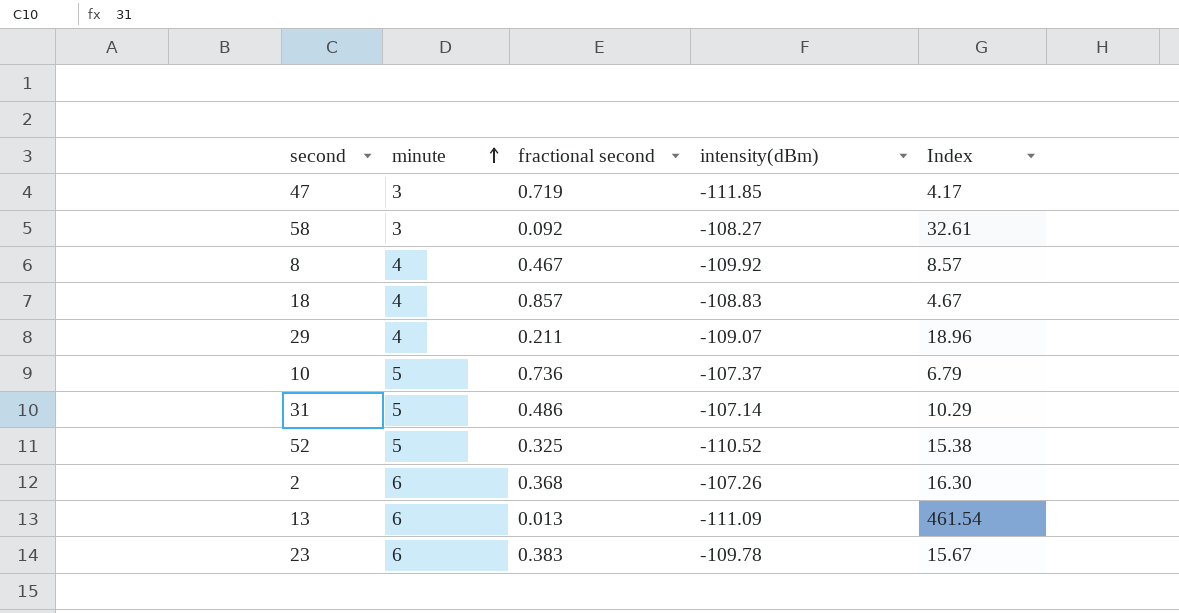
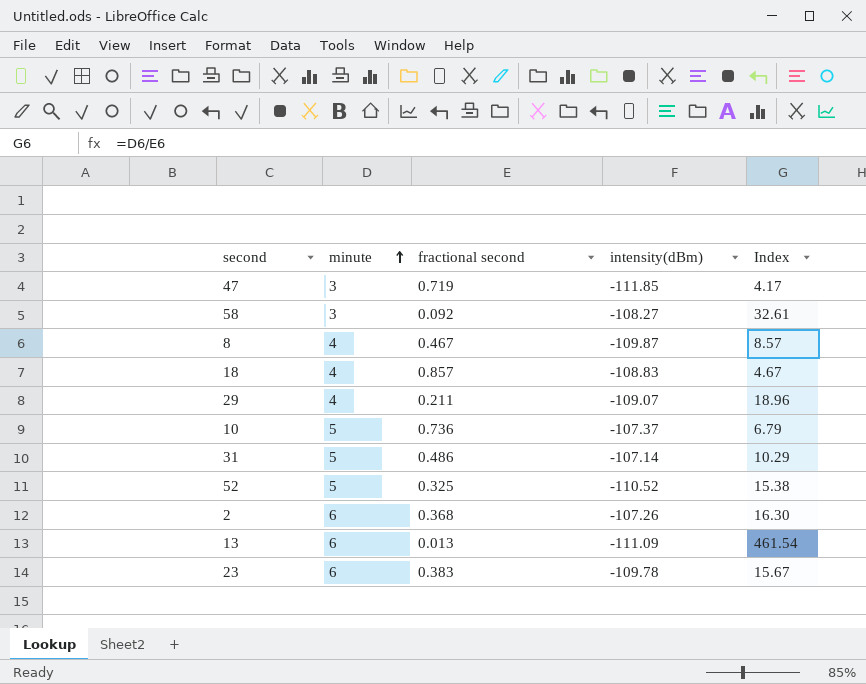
8 | intensity(dBm): -109.92 -> -109.87

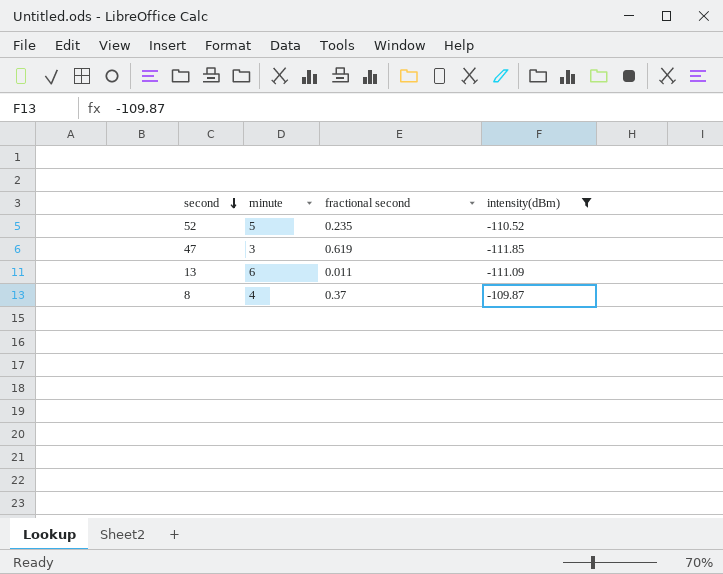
filter: none -> intensity(dBm) <= -109.87
row order: minute ascending -> second descending
column Index | formula: [minute] / [fractional second] -> none
52 | fractional second: 0.325 -> 0.235
47 | fractional second: 0.719 -> 0.619
13 | fractional second: 0.013 -> 0.011
8 | fractional second: 0.467 -> 0.37

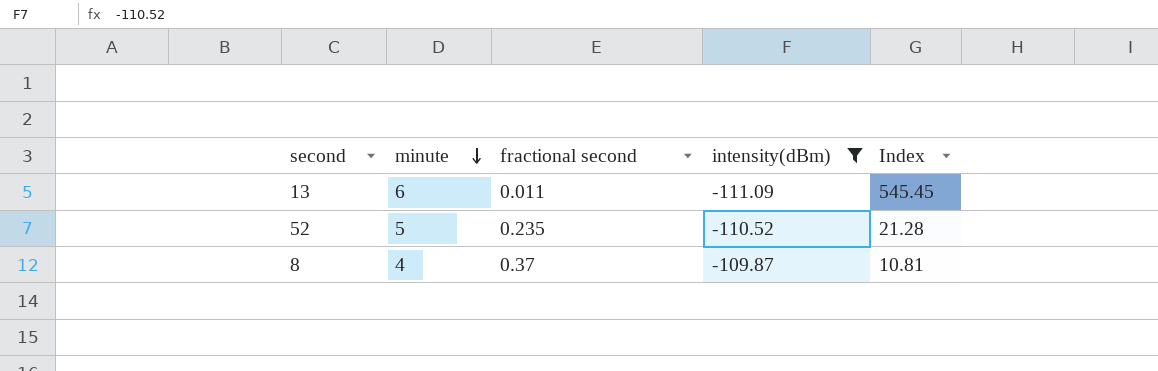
row order: second descending -> minute descending
column Index | formula: none -> [minute] / [fractional second]
row 47: 3 | 0.619 | -111.85 -> none

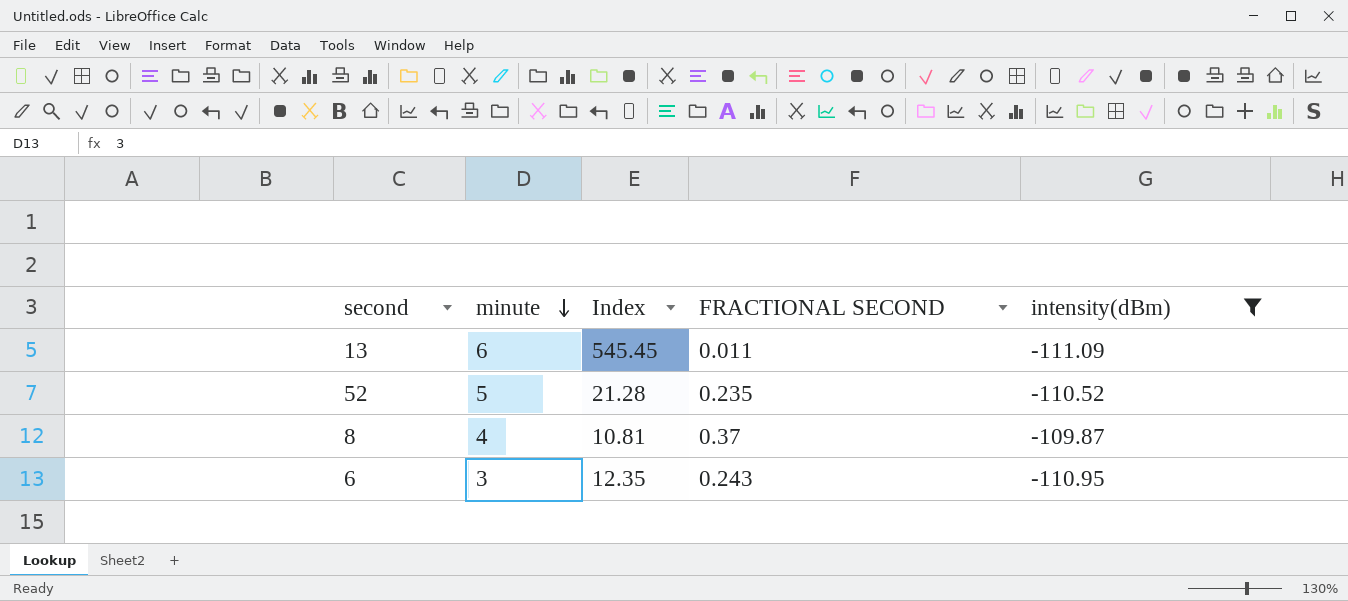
column Index | position: 5 -> 3
column name: fractional second -> FRACTIONAL SECOND
row 6: none -> 3 | 12.35 | 0.243 | -110.95

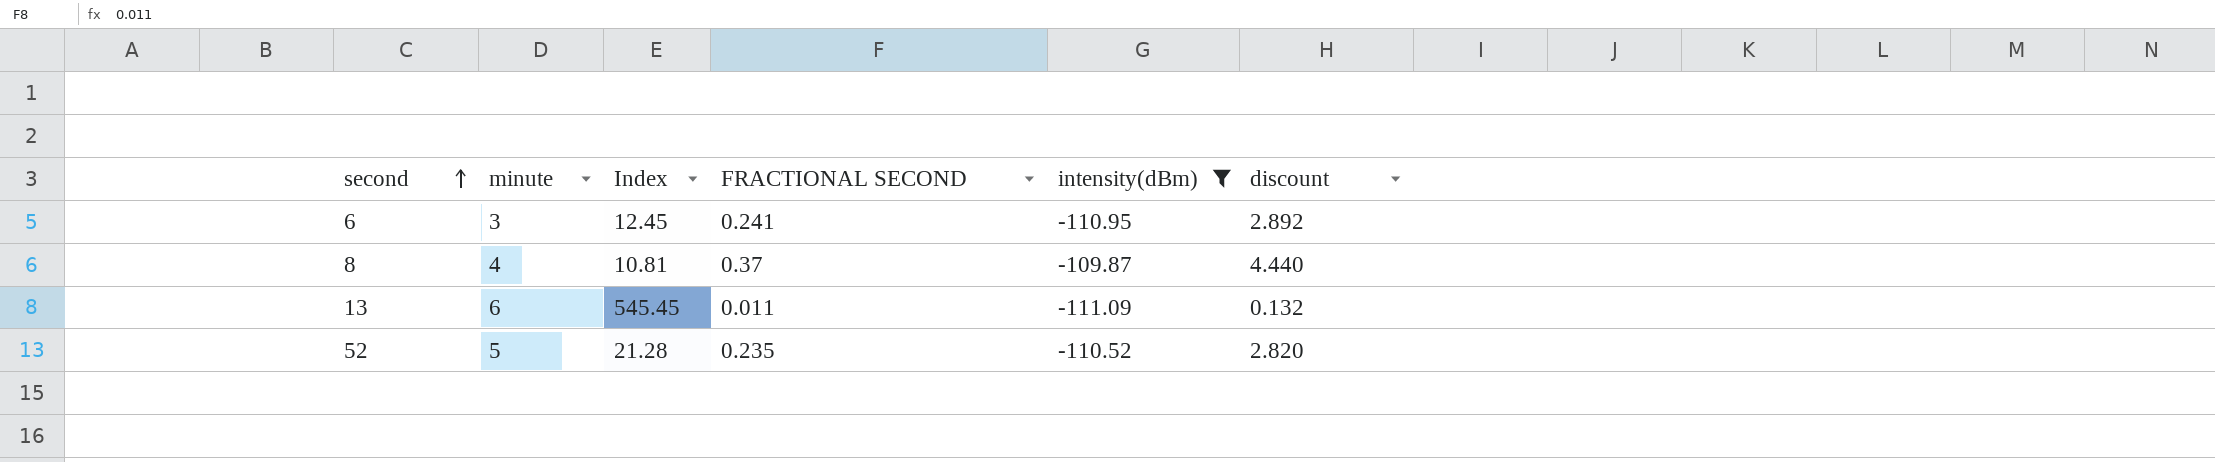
row order: minute descending -> second ascending
column discount | formula: none -> [FRACTIONAL SECOND] * 12
6 | Index: 12.35 -> 12.45
6 | FRACTIONAL SECOND: 0.243 -> 0.241

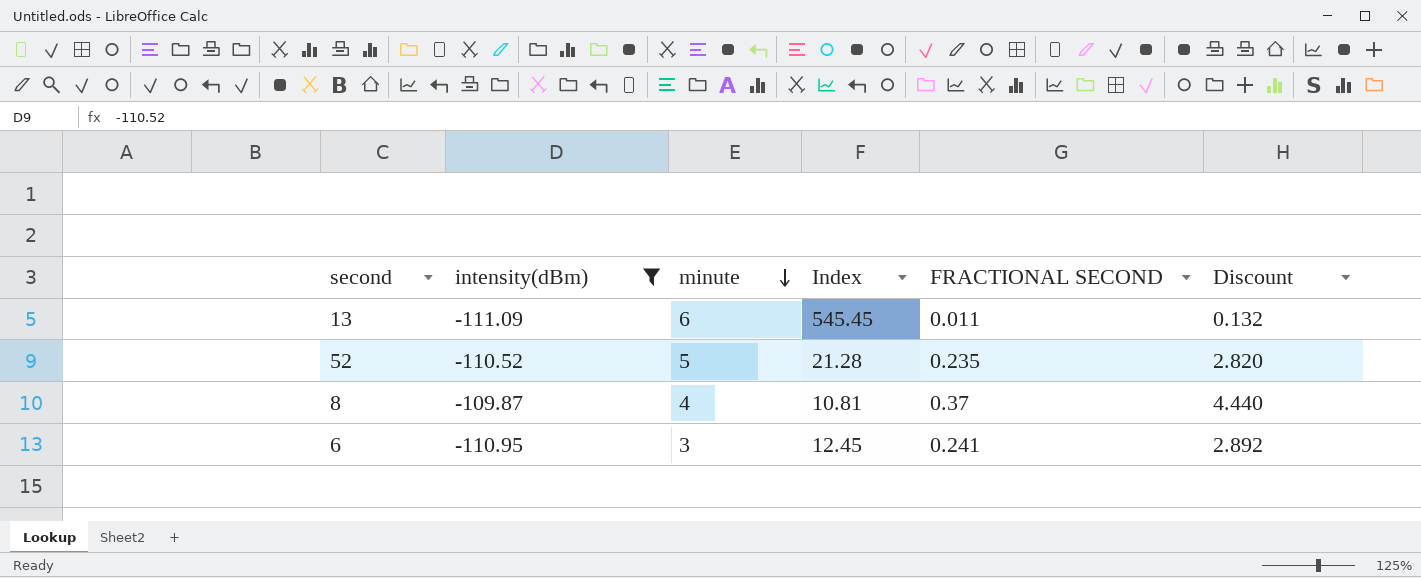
row order: second ascending -> minute descending
column intensity(dBm) | position: 5 -> 2
column name: discount -> Discount

